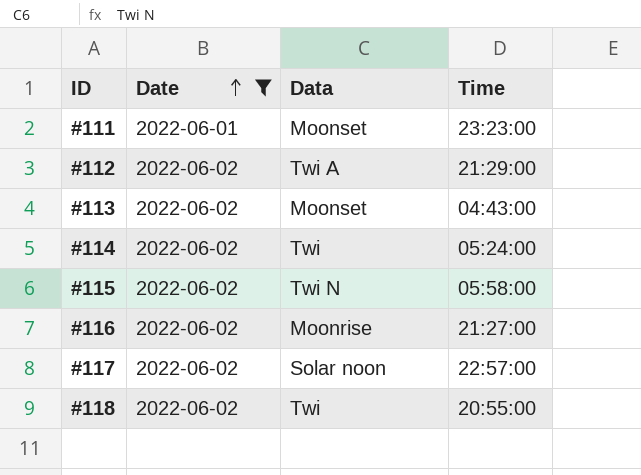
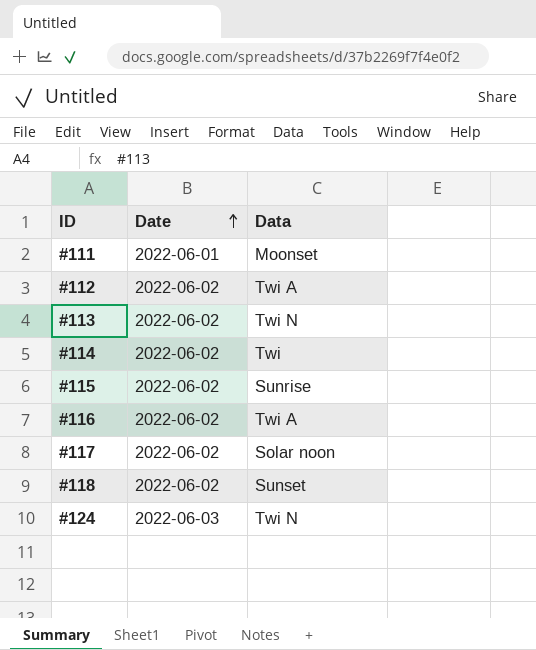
filter: Date != 2022-06-03 -> none
column Time | position: 4 -> none
#113 | Data: Moonset -> Twi N
#115 | Data: Twi N -> Sunrise
#116 | Data: Moonrise -> Twi A
#118 | Data: Twi -> Sunset

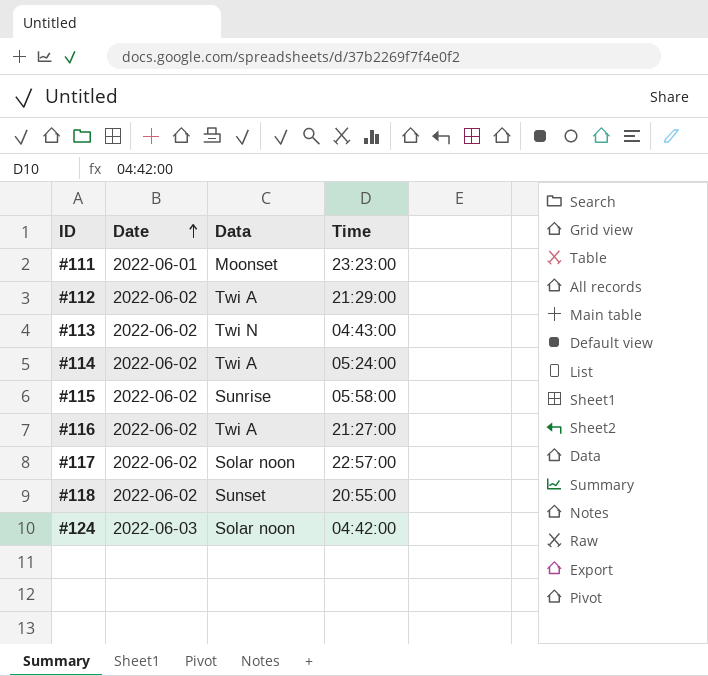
column Time | position: none -> 4
#114 | Data: Twi -> Twi A
#124 | Data: Twi N -> Solar noon

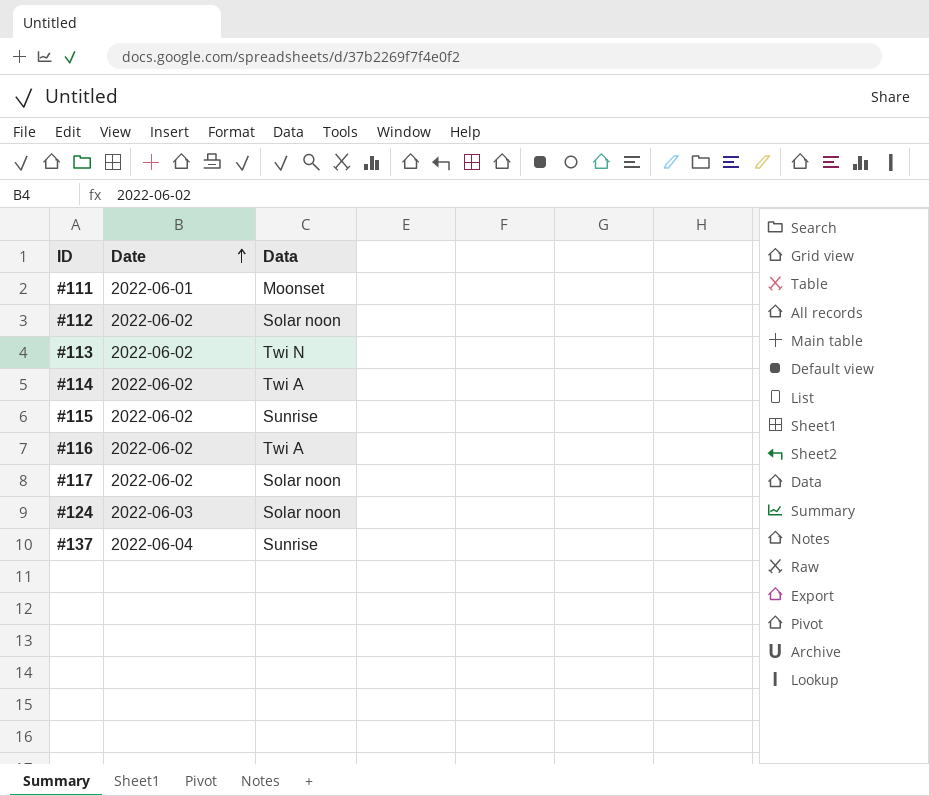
column Time | position: 4 -> none
row #118: 2022-06-02 | Sunset | 20:55:00 -> none
#112 | Data: Twi A -> Solar noon
row #137: none -> 2022-06-04 | Sunrise

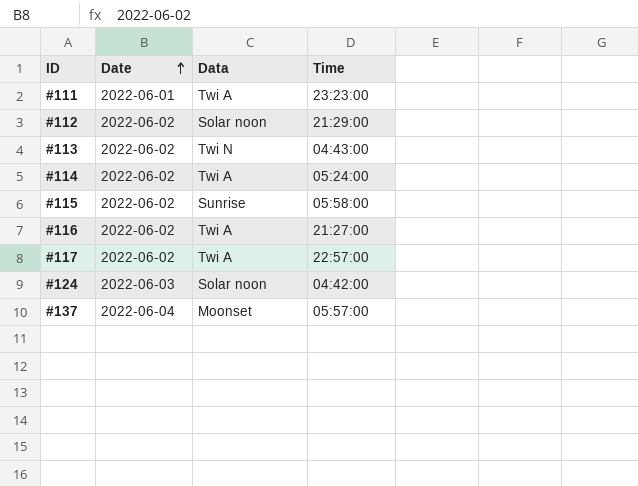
column Time | position: none -> 4
#111 | Data: Moonset -> Twi A
#117 | Data: Solar noon -> Twi A
#137 | Data: Sunrise -> Moonset

